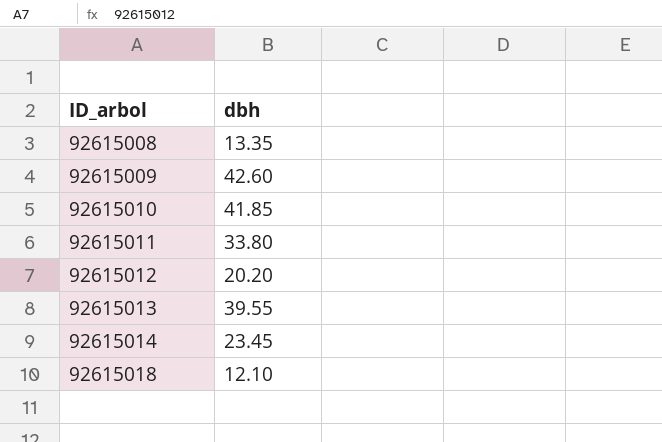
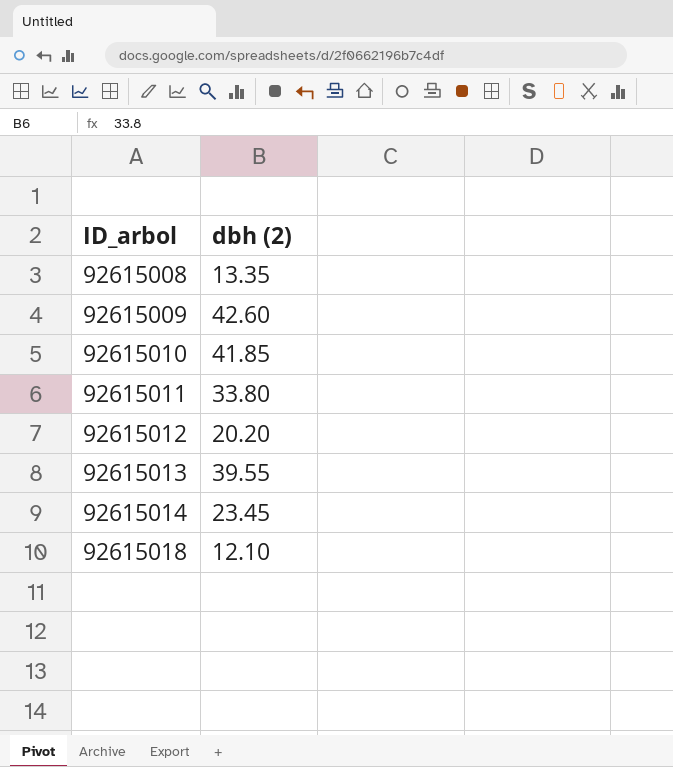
column name: dbh -> dbh (2)

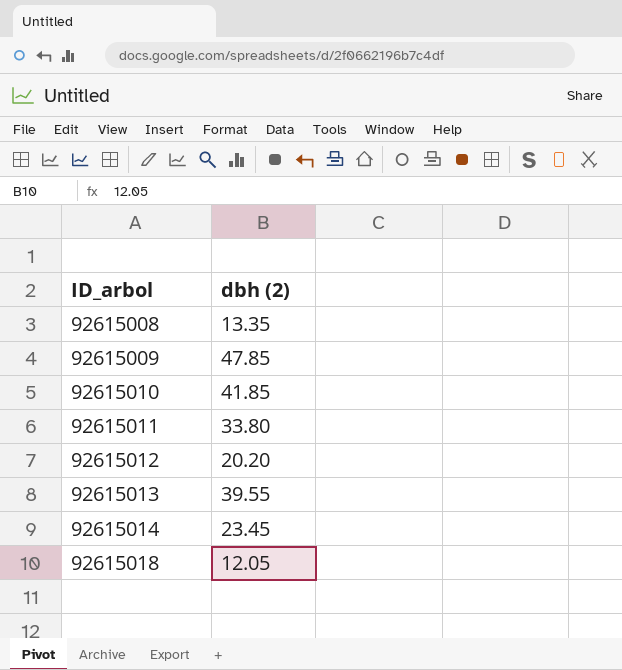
92615009 | dbh (2): 42.60 -> 47.85
92615018 | dbh (2): 12.10 -> 12.05

